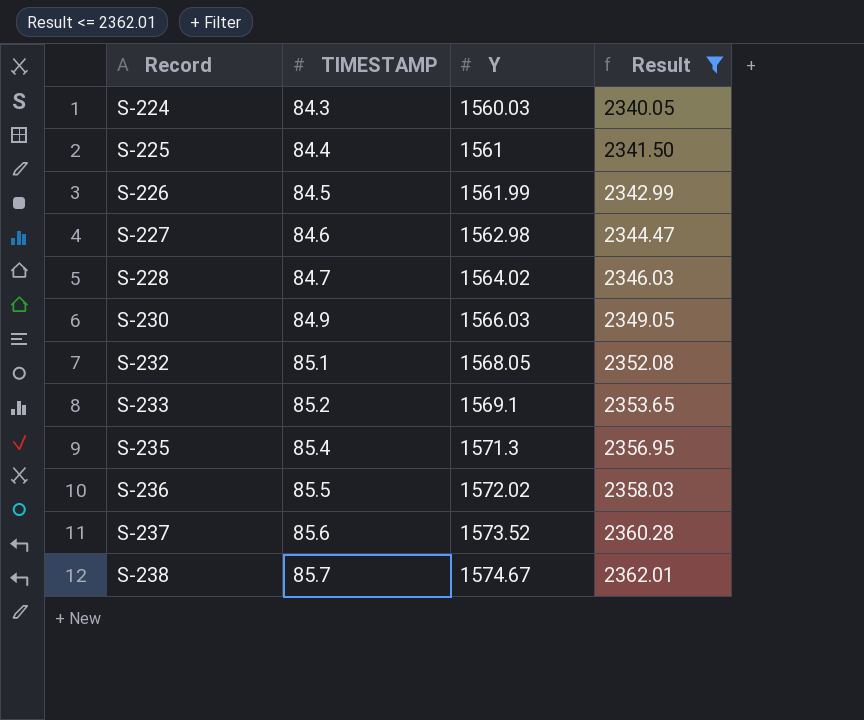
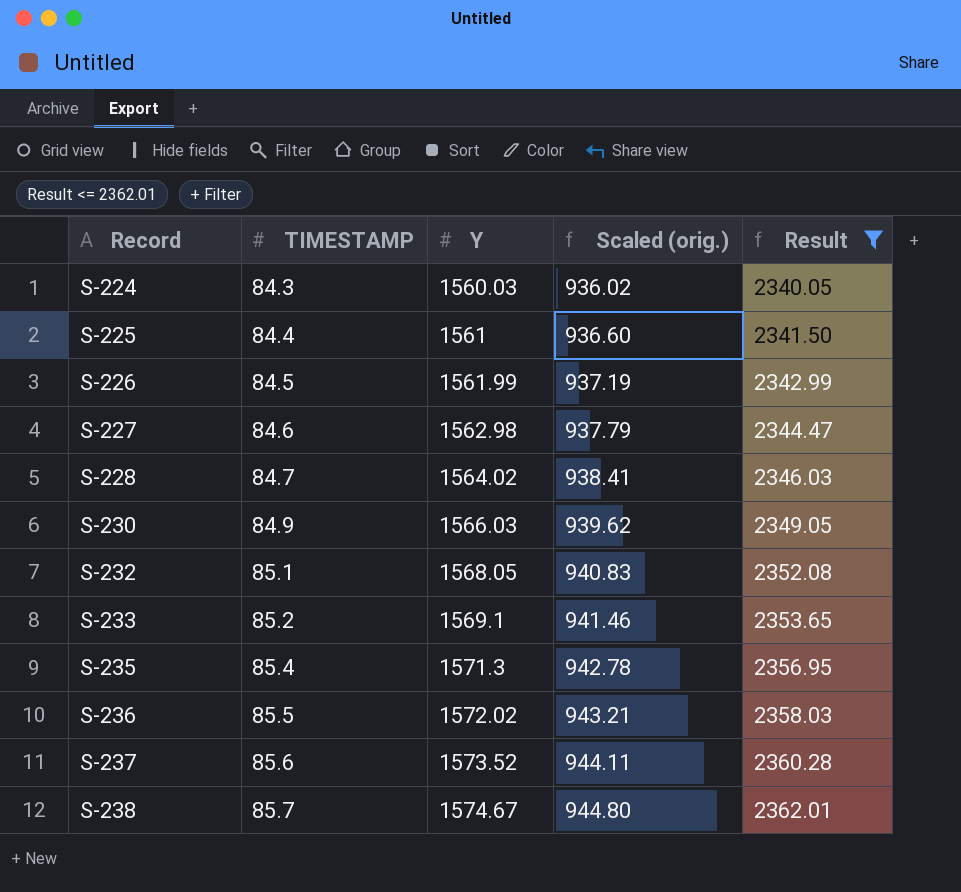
column Scaled (orig.) | formula: none -> [Y] * 0.6

